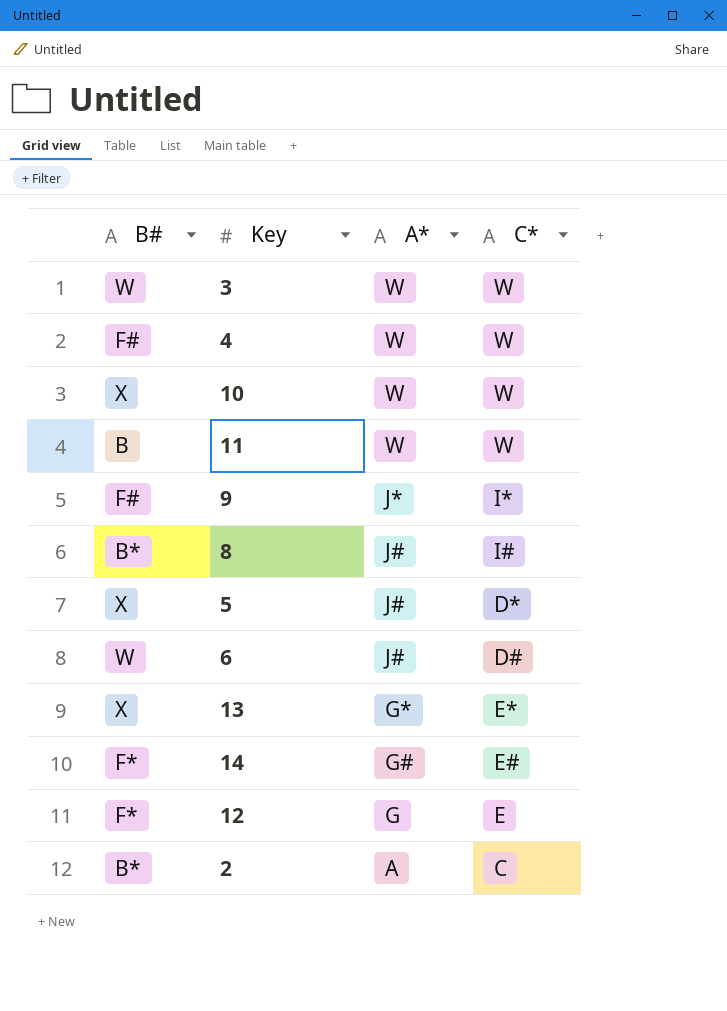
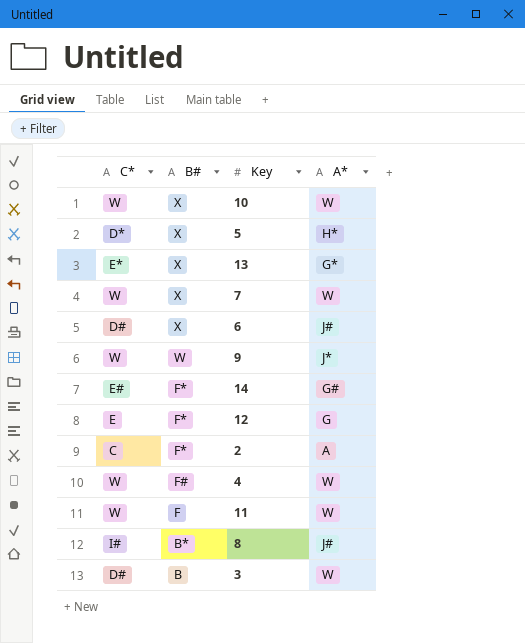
row order: A* descending -> B# descending
column C* | position: 4 -> 1
5 | A*: J# -> H*
row 7: none -> W | X | W
6 | B#: W -> X
9 | C*: I* -> W
9 | B#: F# -> W
2 | B#: B* -> F*
11 | B#: B -> F
3 | C*: W -> D#
3 | B#: W -> B

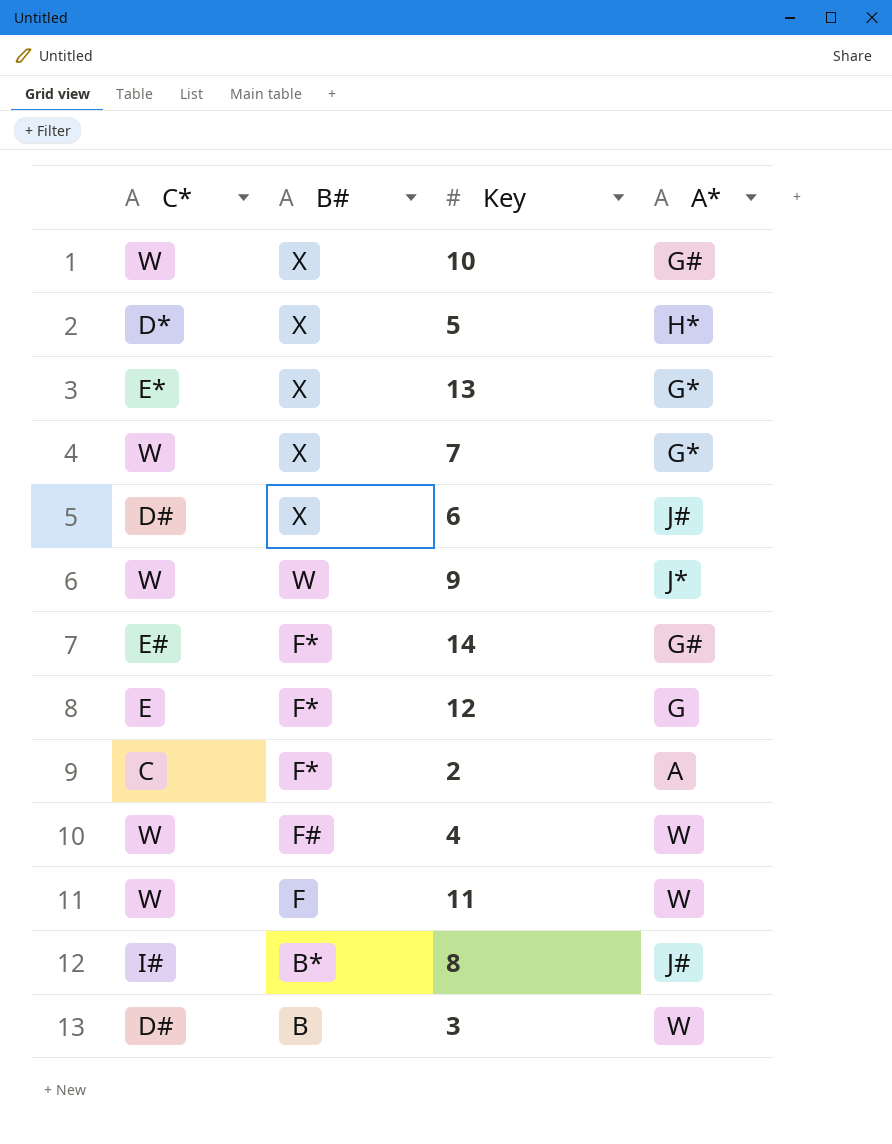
10 | A*: W -> G#
7 | A*: W -> G*

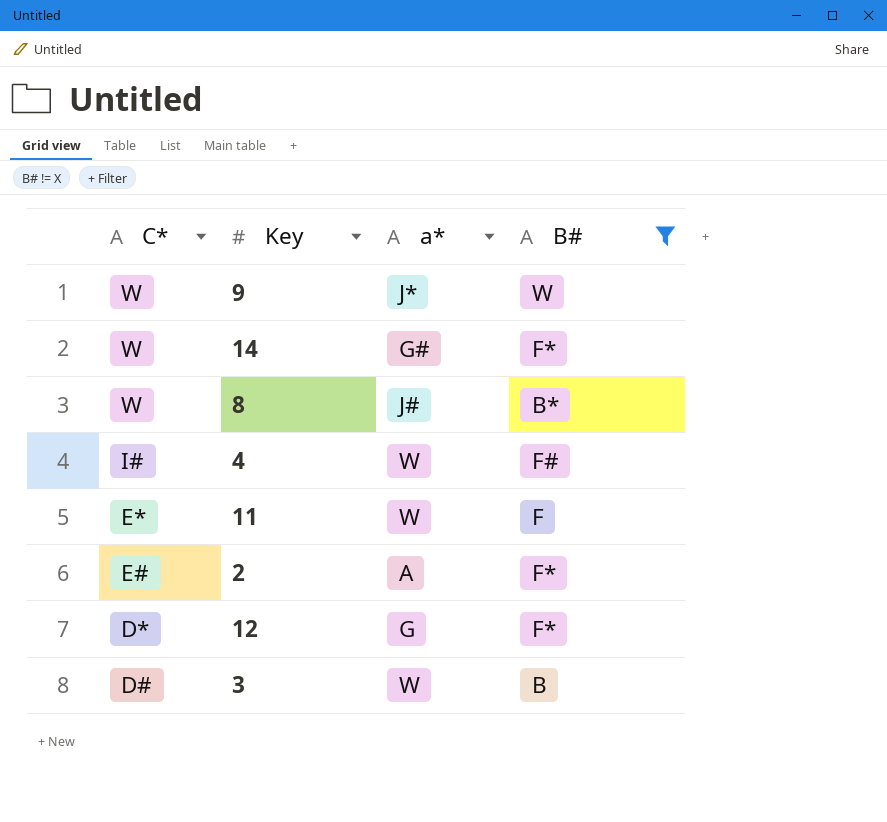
filter: none -> B# != X
row order: B# descending -> C* descending
column name: A* -> a*
column B# | position: 2 -> 4
14 | C*: E# -> W
8 | C*: I# -> W
4 | C*: W -> I#
11 | C*: W -> E*
2 | C*: C -> E#
12 | C*: E -> D*

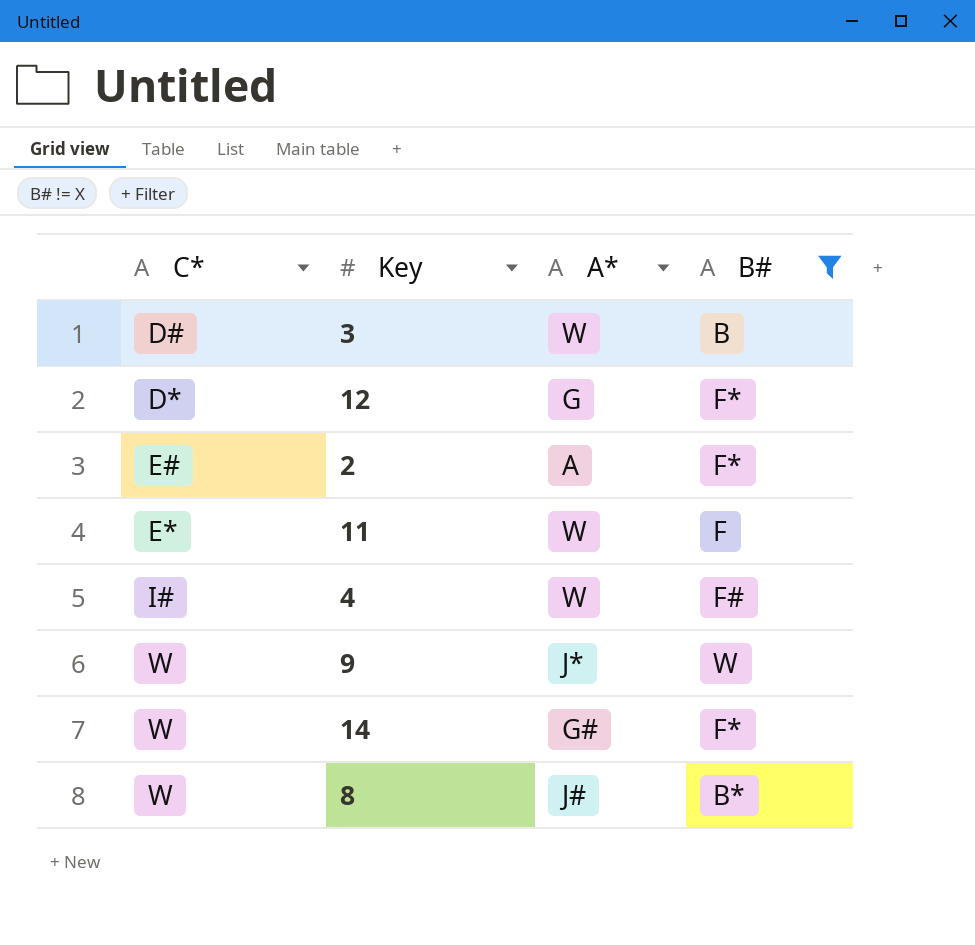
row order: C* descending -> C* ascending
column name: a* -> A*

